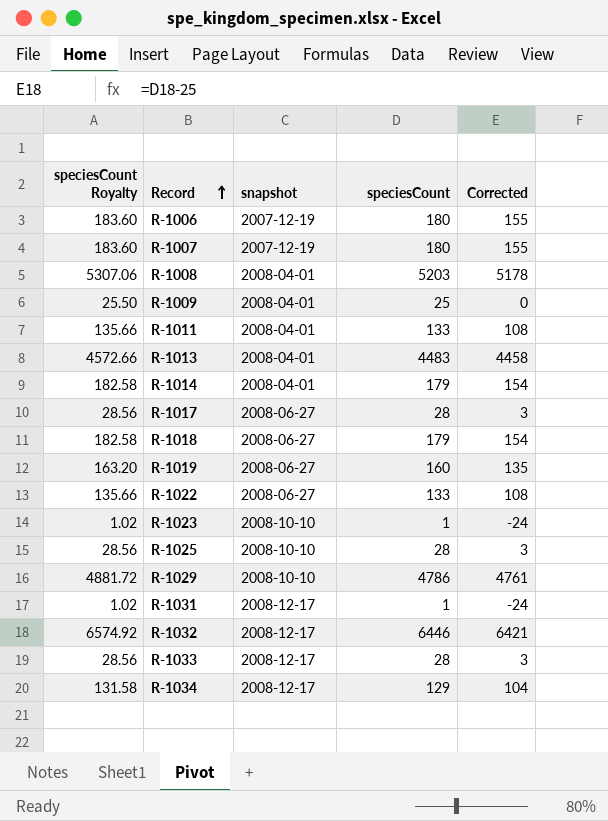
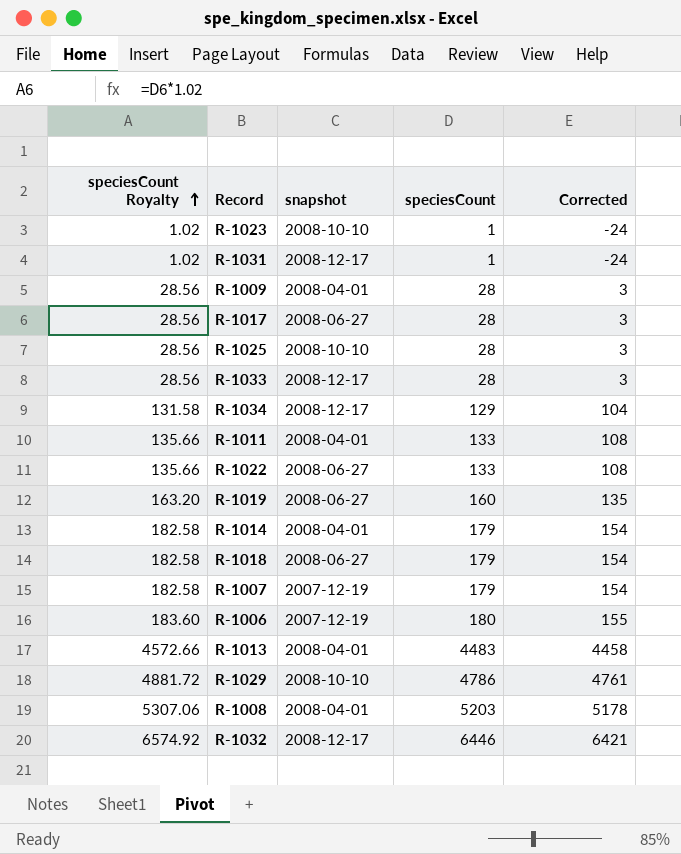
row order: Record ascending -> speciesCount Royalty ascending
R-1009 | speciesCount Royalty: 25.50 -> 28.56
R-1009 | speciesCount: 25 -> 28
R-1009 | Corrected: 0 -> 3
R-1007 | speciesCount Royalty: 183.60 -> 182.58
R-1007 | speciesCount: 180 -> 179
R-1007 | Corrected: 155 -> 154

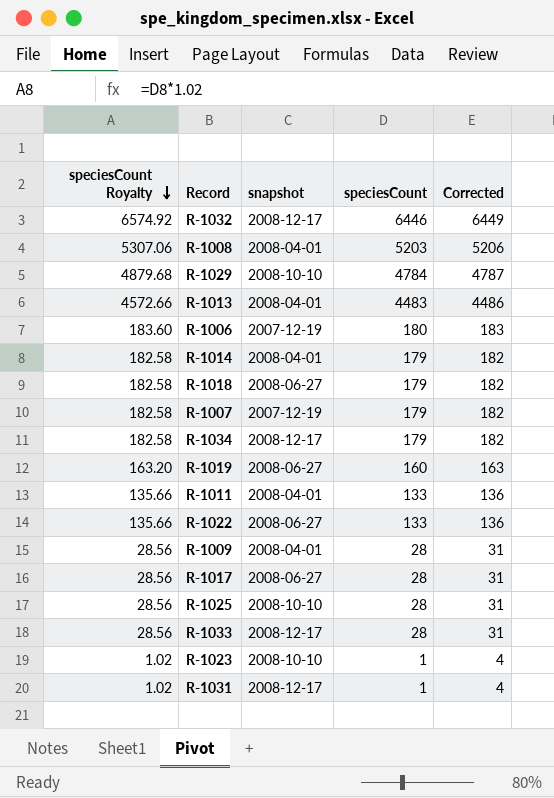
row order: speciesCount Royalty ascending -> speciesCount Royalty descending
column Corrected | formula: [speciesCount] - 25 -> [speciesCount] + 3
R-1029 | speciesCount Royalty: 4881.72 -> 4879.68
R-1029 | speciesCount: 4786 -> 4784
R-1034 | speciesCount Royalty: 131.58 -> 182.58
R-1034 | speciesCount: 129 -> 179

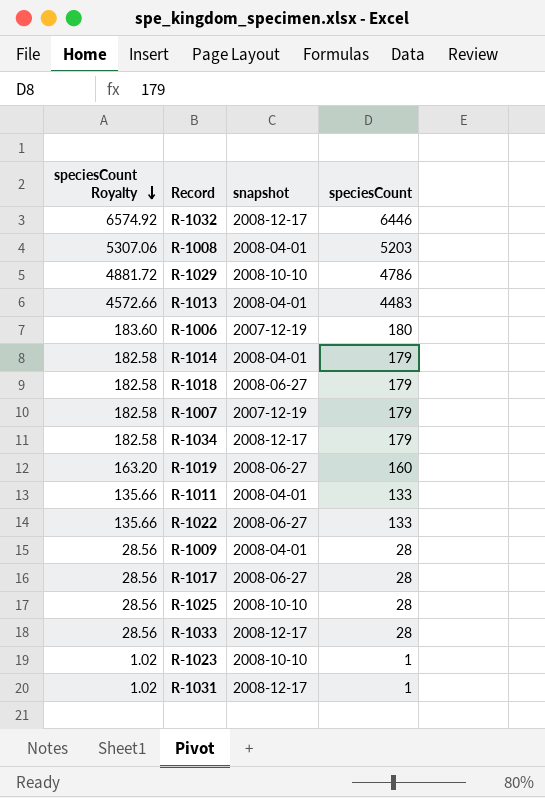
column Corrected | formula: [speciesCount] + 3 -> none
R-1029 | speciesCount Royalty: 4879.68 -> 4881.72
R-1029 | speciesCount: 4784 -> 4786

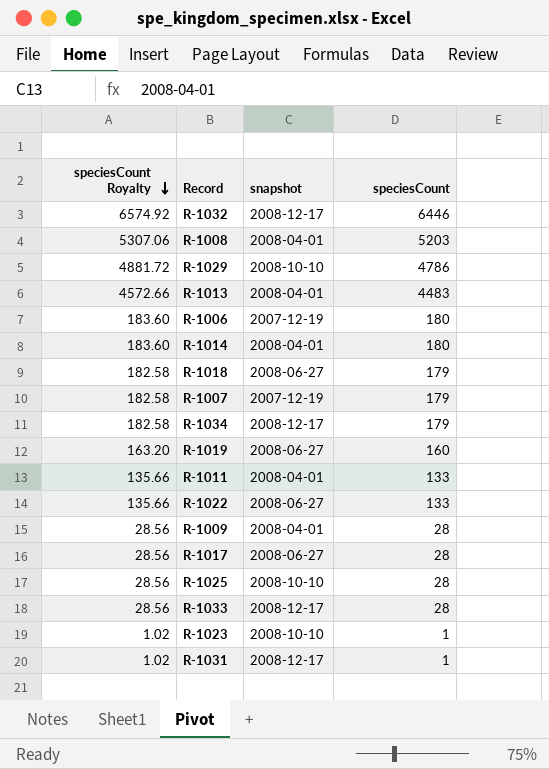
R-1014 | speciesCount Royalty: 182.58 -> 183.60
R-1014 | speciesCount: 179 -> 180

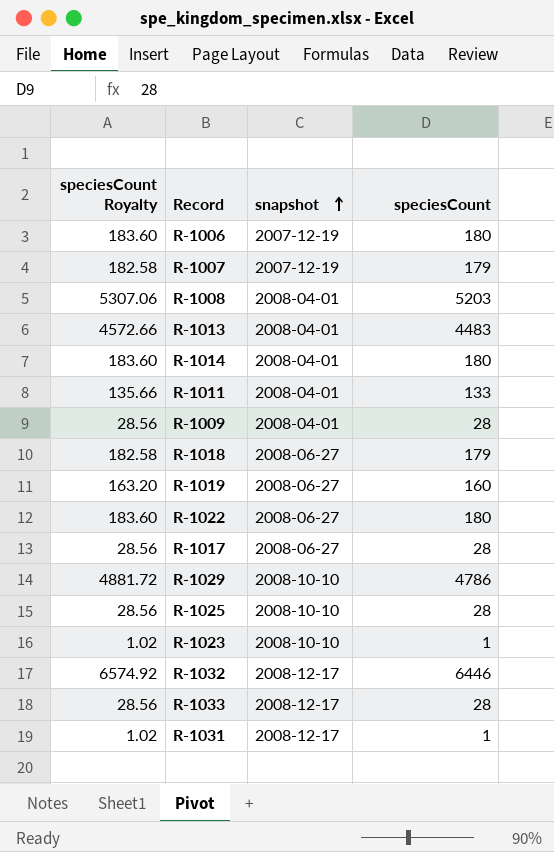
row order: speciesCount Royalty descending -> snapshot ascending
row R-1034: 182.58 | 2008-12-17 | 179 -> none
R-1022 | speciesCount Royalty: 135.66 -> 183.60
R-1022 | speciesCount: 133 -> 180

